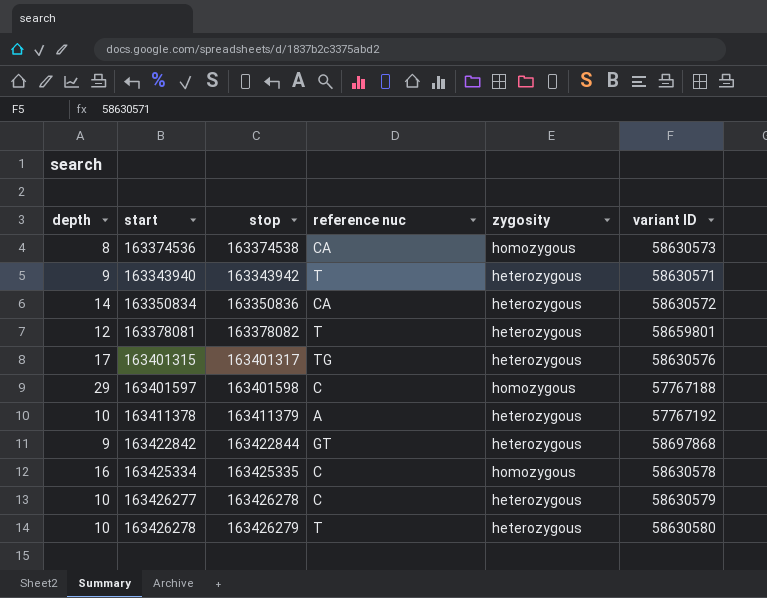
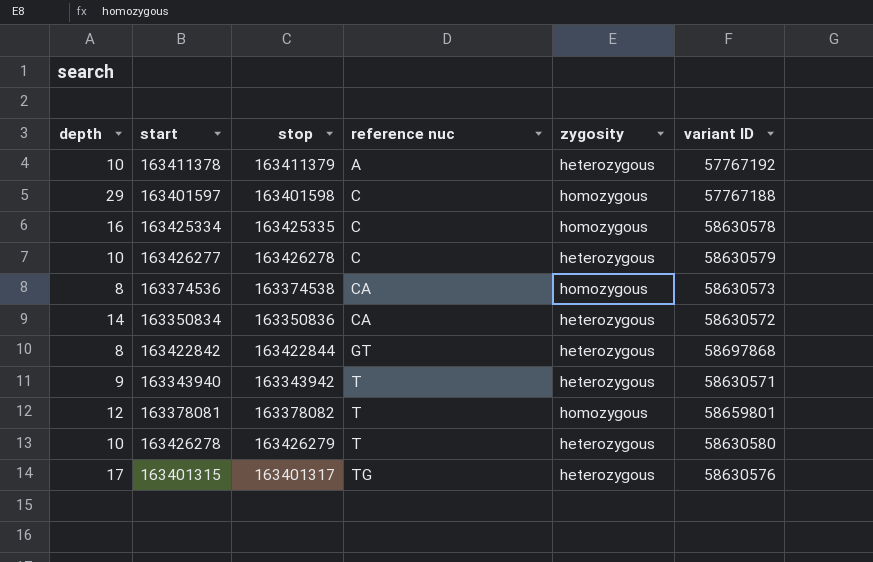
row order: none -> reference nuc ascending
163422842 | depth: 9 -> 8
163378081 | zygosity: heterozygous -> homozygous

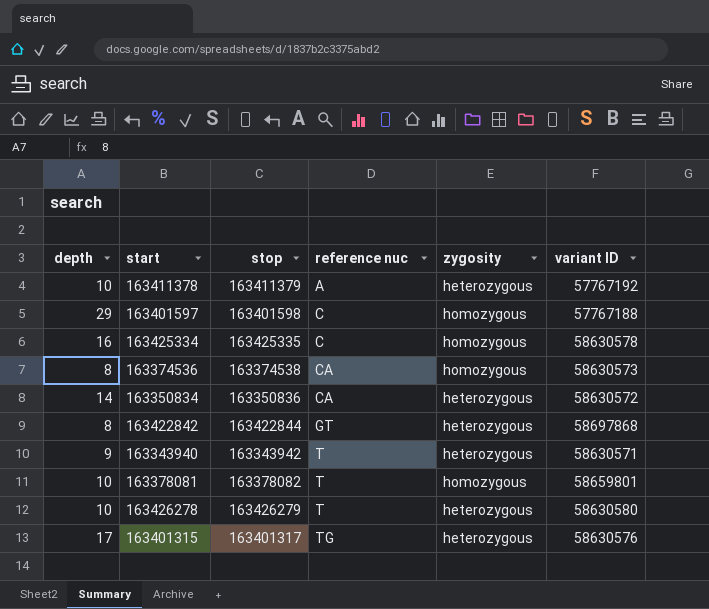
row 163426277: 10 | 163426278 | C | heterozygous | 58630579 -> none
163378081 | depth: 12 -> 10

